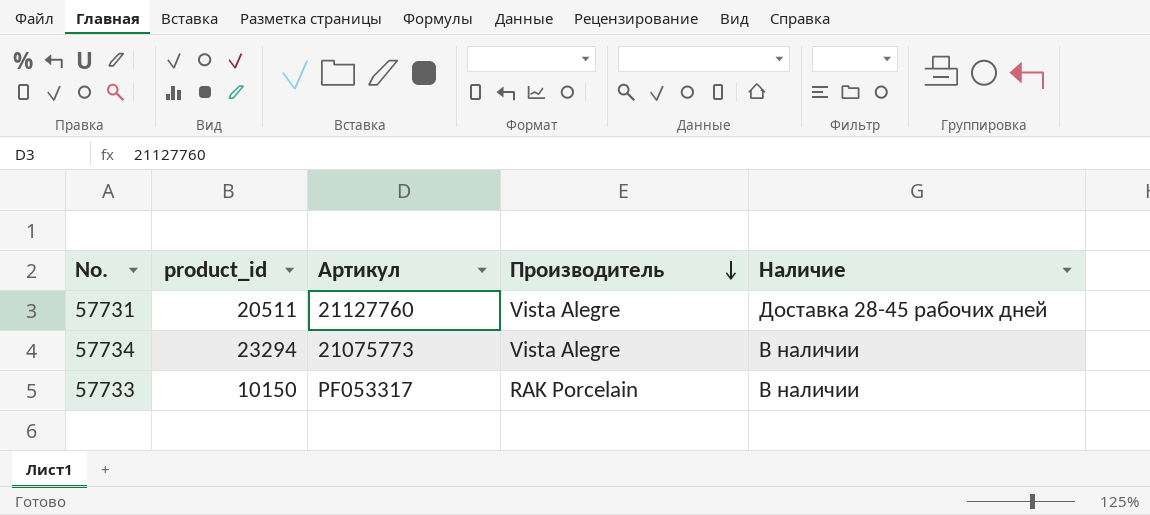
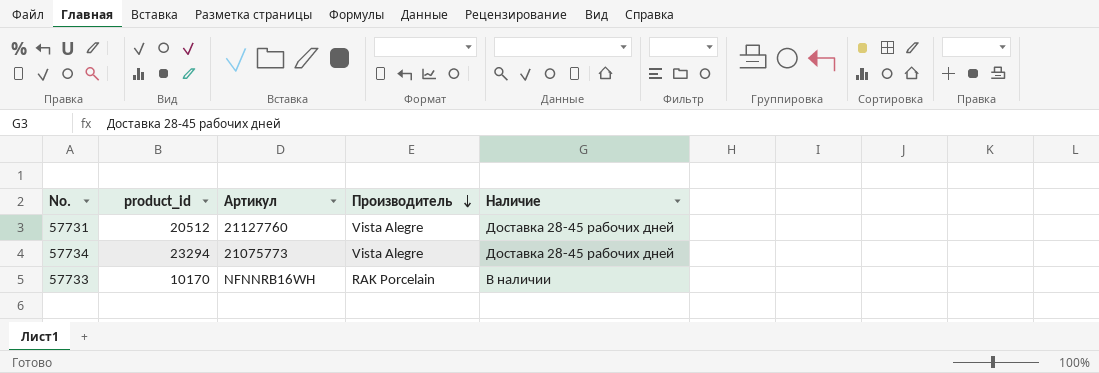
57731 | product_id: 20511 -> 20512
57734 | Наличие: В наличии -> Доставка 28-45 рабочих дней
57733 | product_id: 10150 -> 10170
57733 | Артикул: PF053317 -> NFNNRB16WH

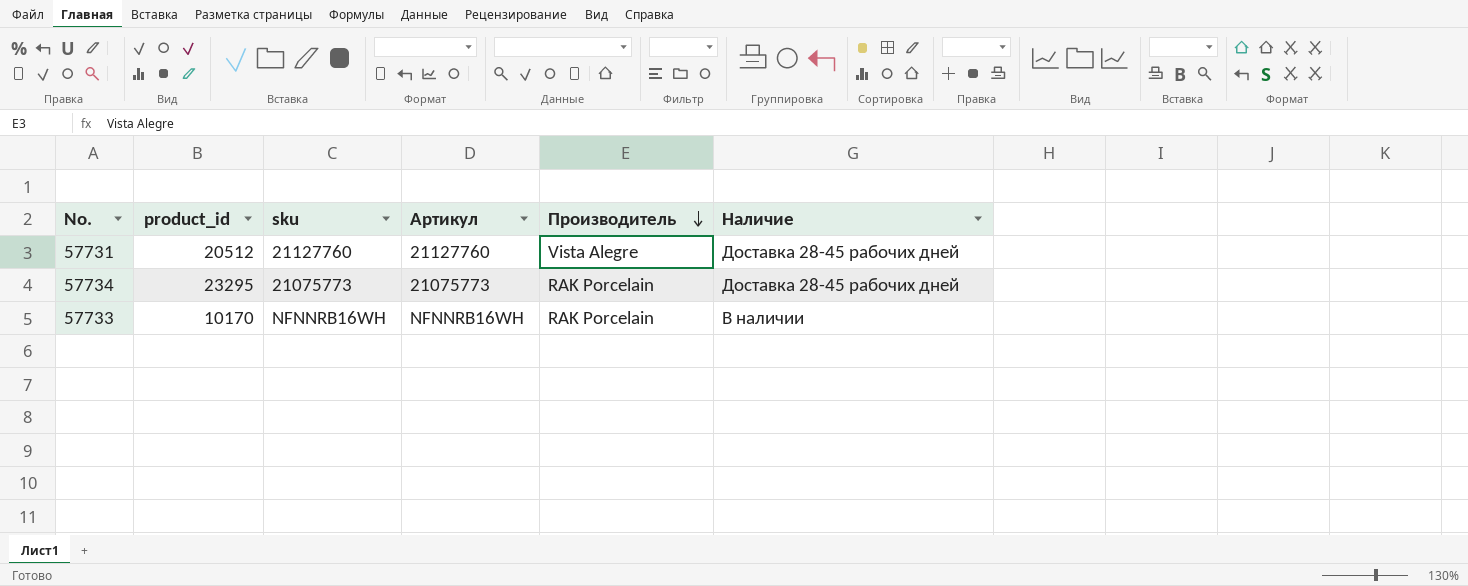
column sku | position: none -> 3
57734 | product_id: 23294 -> 23295
57734 | Производитель: Vista Alegre -> RAK Porcelain

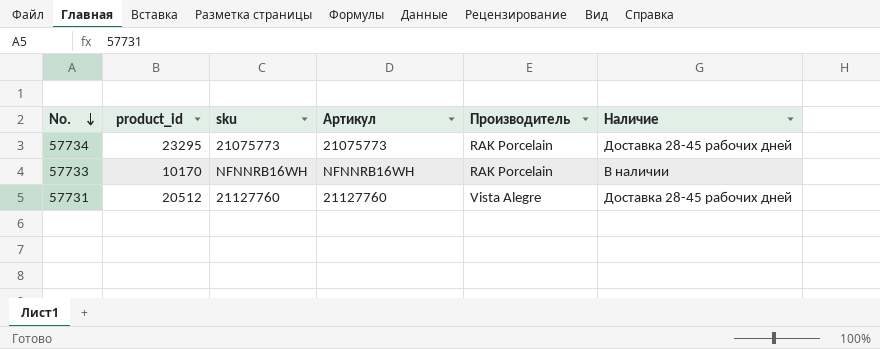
row order: Производитель descending -> No. descending

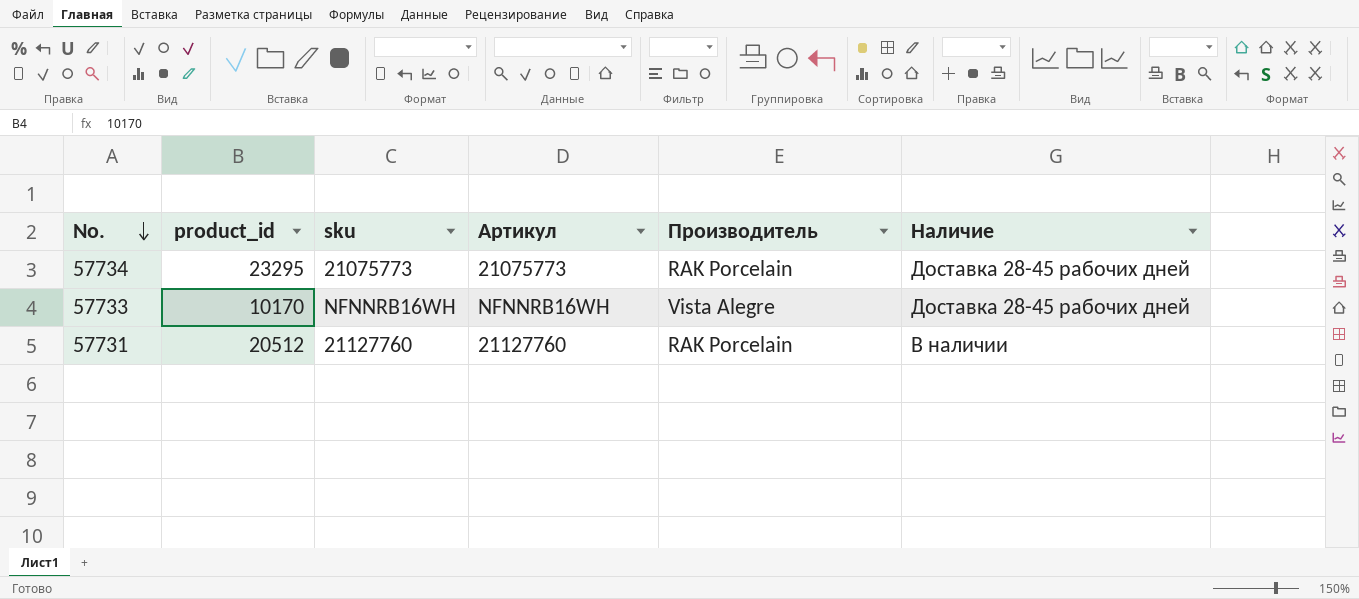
57733 | Производитель: RAK Porcelain -> Vista Alegre
57733 | Наличие: В наличии -> Доставка 28-45 рабочих дней
57731 | Производитель: Vista Alegre -> RAK Porcelain
57731 | Наличие: Доставка 28-45 рабочих дней -> В наличии

